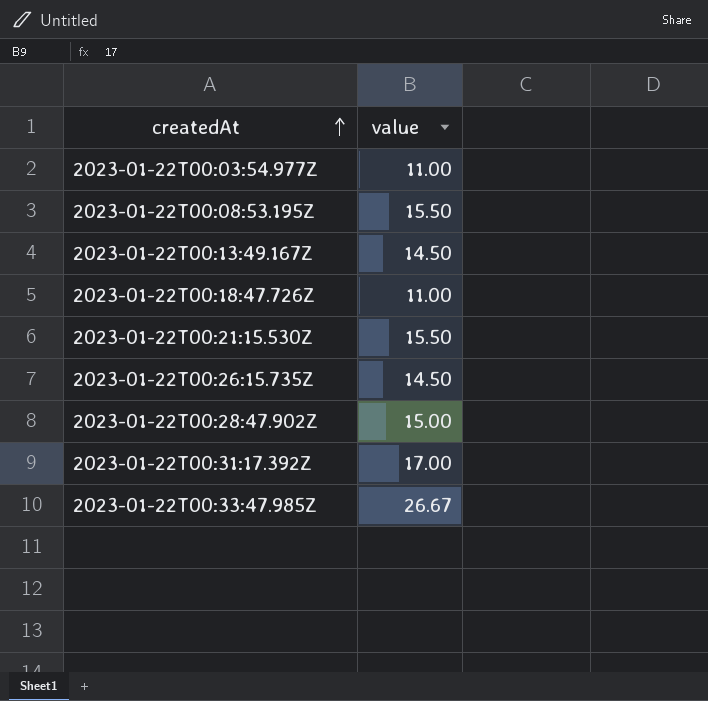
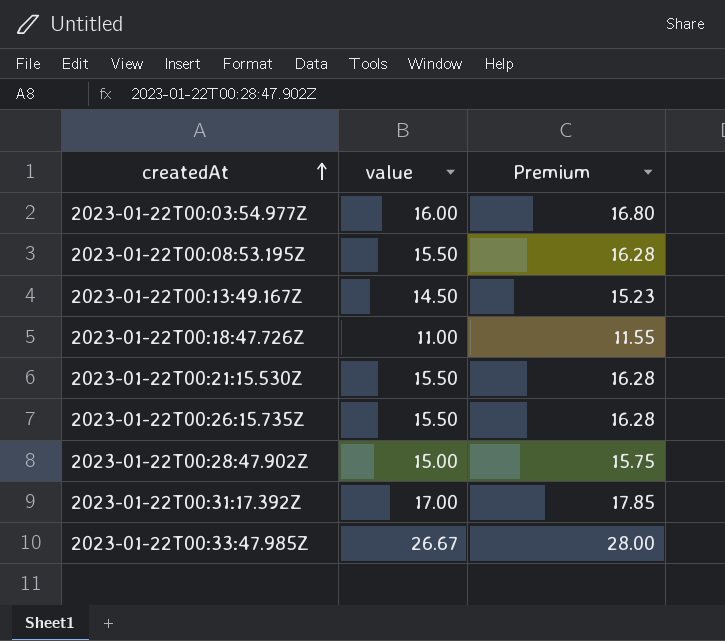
column Premium | formula: none -> [value] * 1.05
2023-01-22T00:03:54.977Z | value: 11.00 -> 16.00
2023-01-22T00:26:15.735Z | value: 14.50 -> 15.50

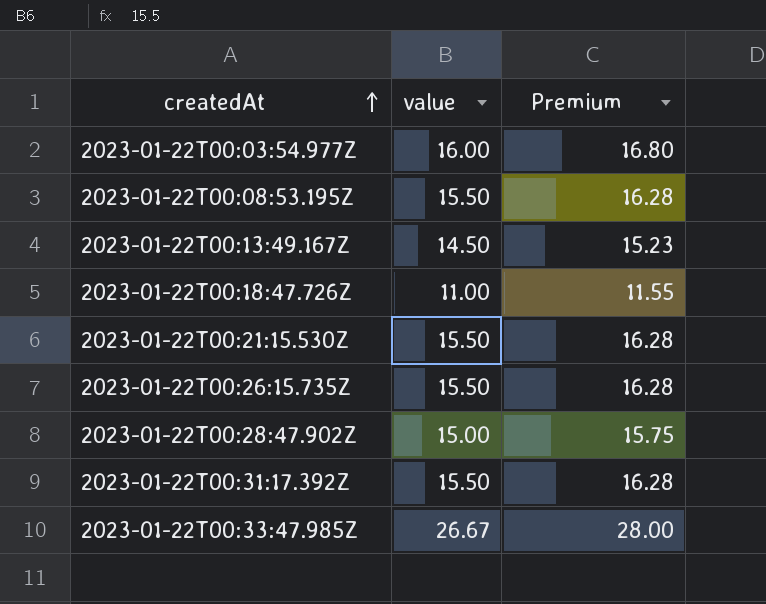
2023-01-22T00:31:17.392Z | value: 17.00 -> 15.50
2023-01-22T00:31:17.392Z | Premium: 17.85 -> 16.28

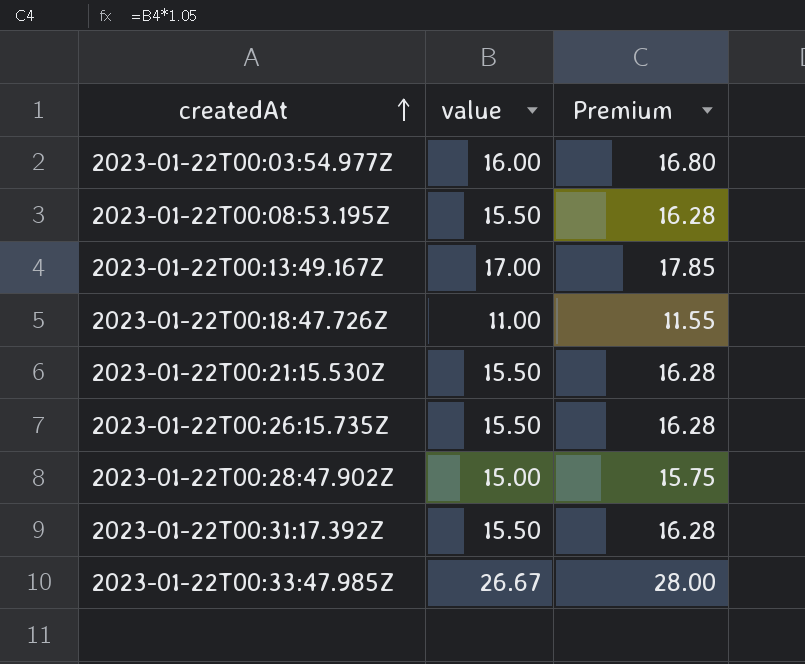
2023-01-22T00:13:49.167Z | value: 14.50 -> 17.00
2023-01-22T00:13:49.167Z | Premium: 15.23 -> 17.85

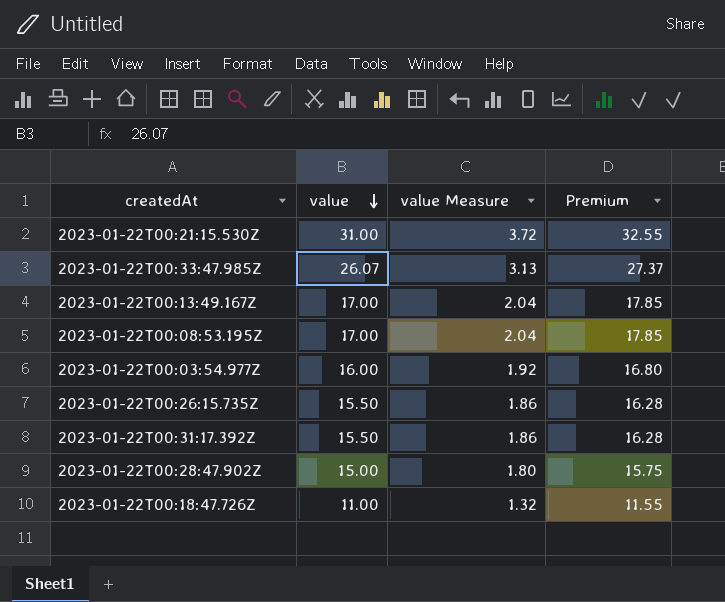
row order: createdAt ascending -> value descending
column value Measure | formula: none -> [value] * 0.12
2023-01-22T00:21:15.530Z | value: 15.50 -> 31.00
2023-01-22T00:21:15.530Z | Premium: 16.28 -> 32.55
2023-01-22T00:33:47.985Z | value: 26.67 -> 26.07
2023-01-22T00:33:47.985Z | Premium: 28.00 -> 27.37
2023-01-22T00:08:53.195Z | value: 15.50 -> 17.00
2023-01-22T00:08:53.195Z | Premium: 16.28 -> 17.85

